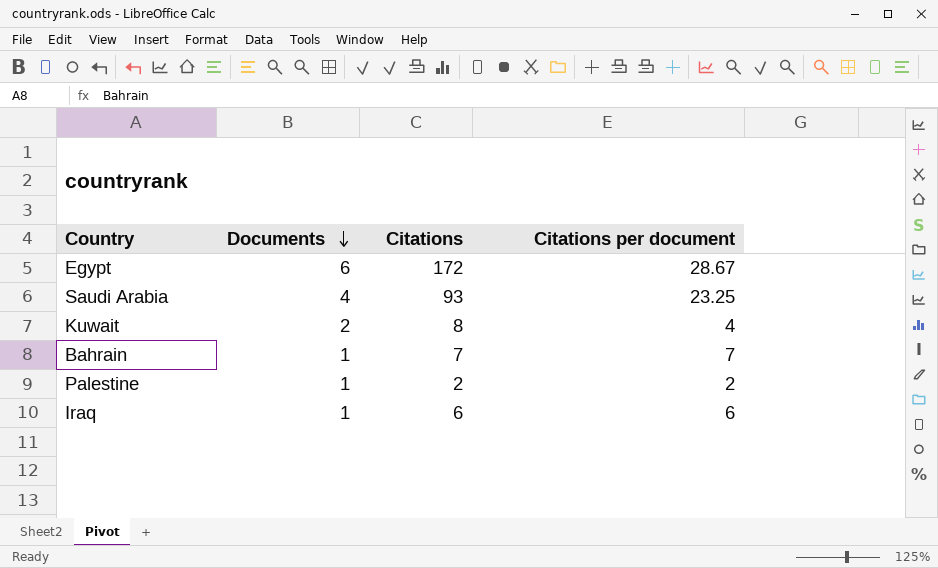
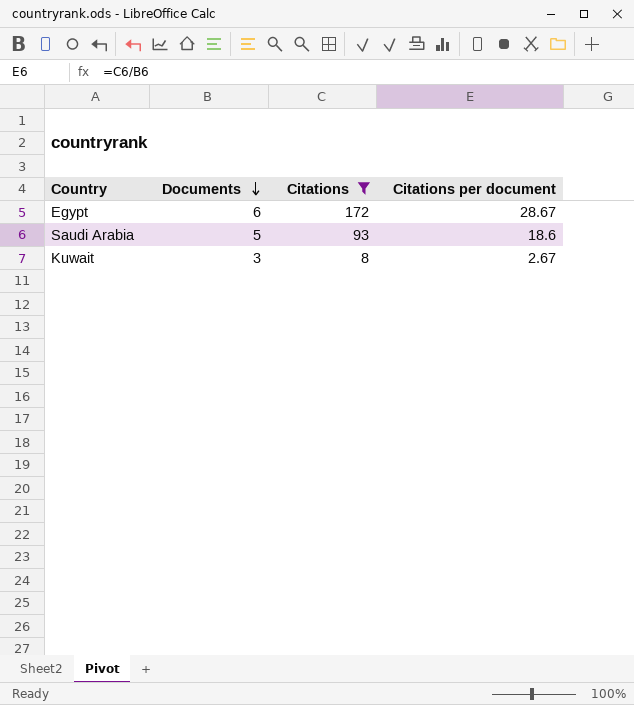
filter: none -> Citations >= 8
Saudi Arabia | Documents: 4 -> 5
Saudi Arabia | Citations per document: 23.25 -> 18.6
Kuwait | Documents: 2 -> 3
Kuwait | Citations per document: 4 -> 2.67

